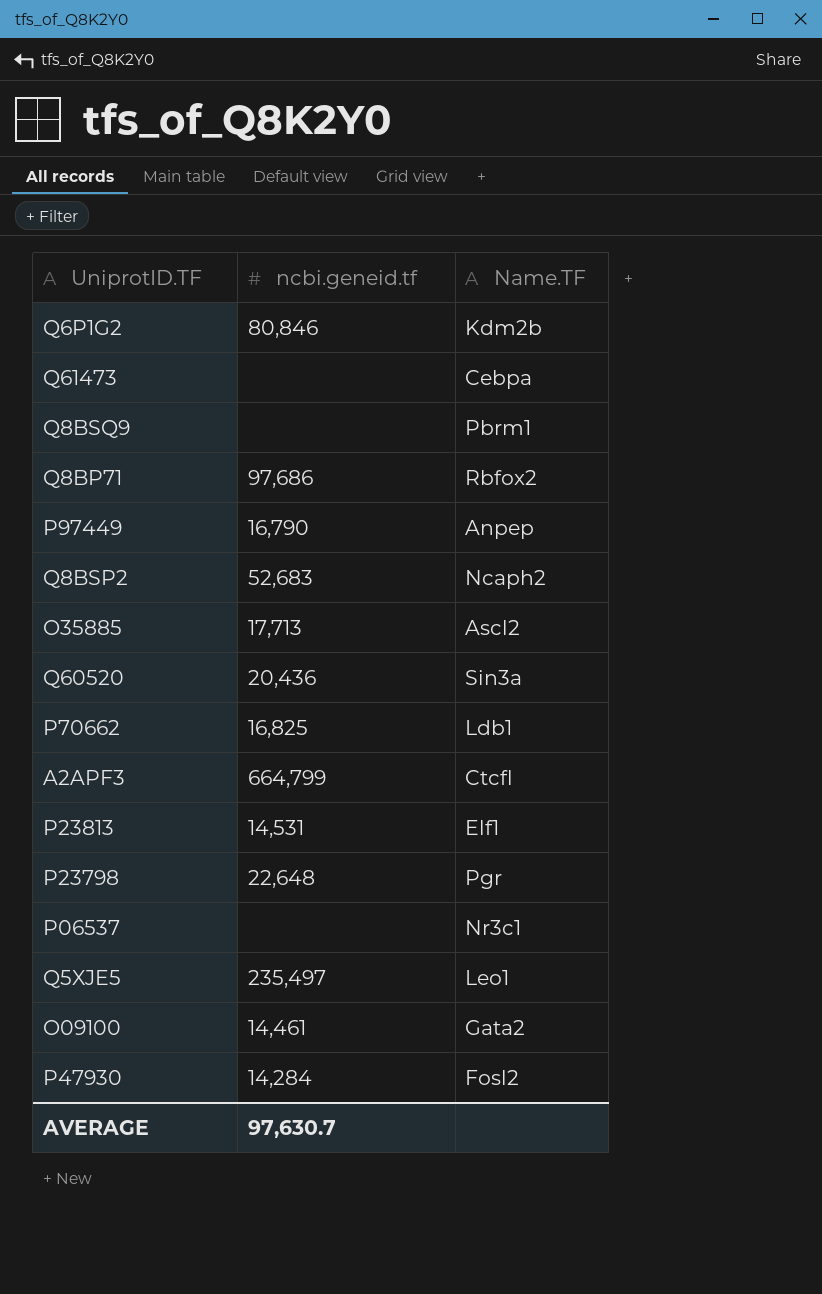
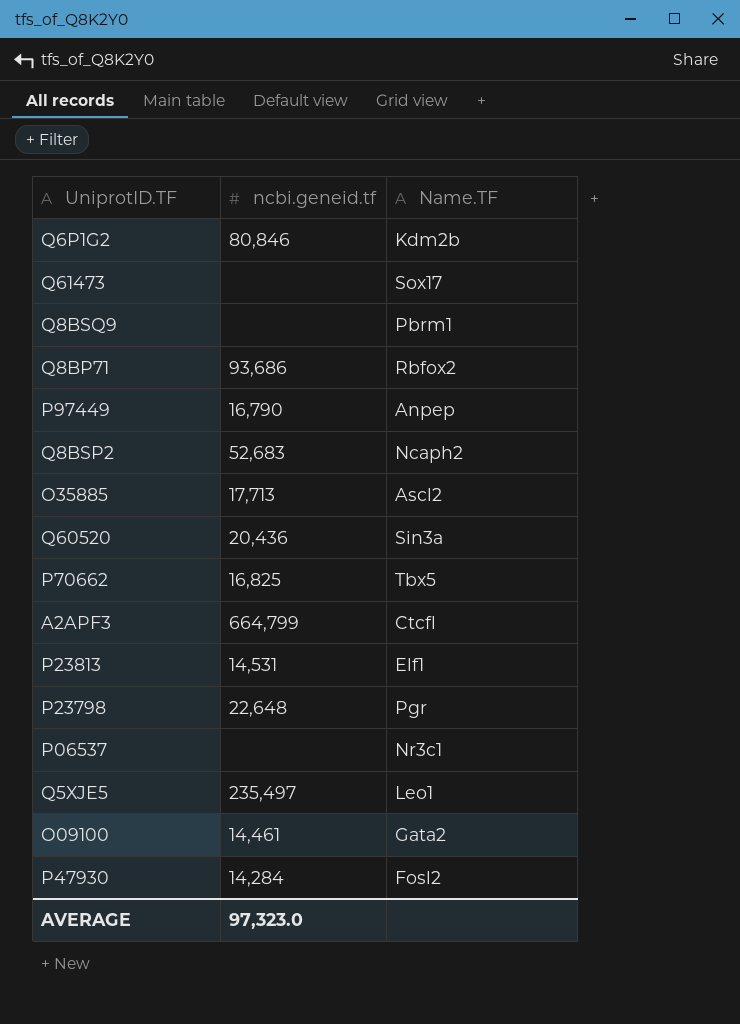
Q61473 | Name.TF: Cebpa -> Sox17
Q8BP71 | ncbi.geneid.tf: 97,686 -> 93,686
P70662 | Name.TF: Ldb1 -> Tbx5
AVERAGE | ncbi.geneid.tf: 97,630.7 -> 97,323.0

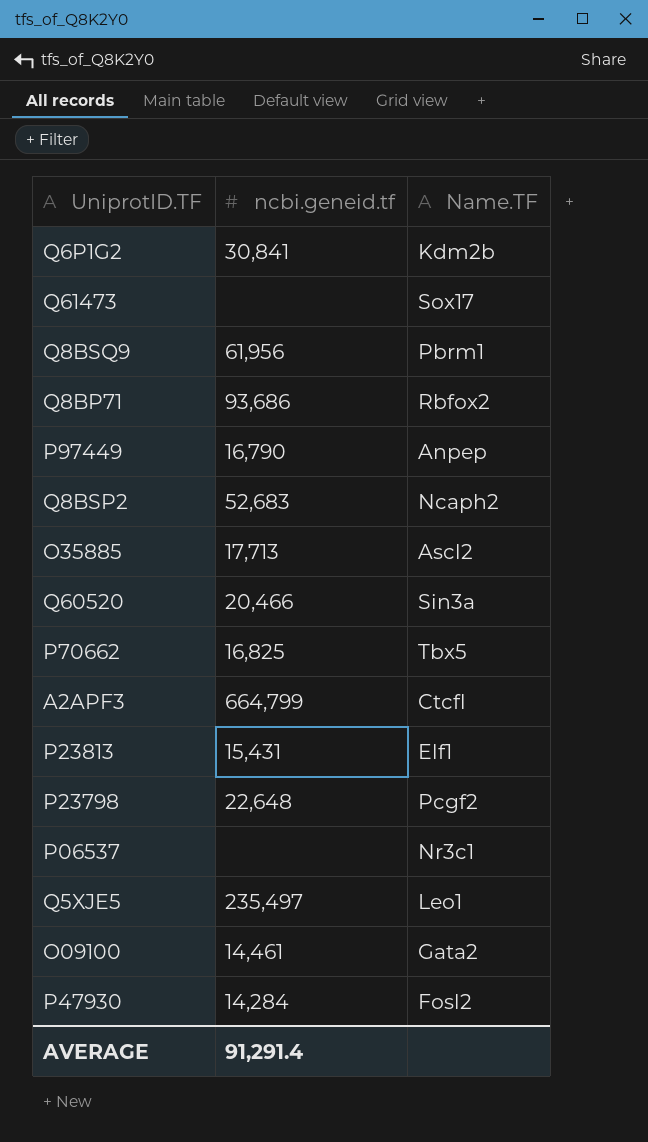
Q6P1G2 | ncbi.geneid.tf: 80,846 -> 30,841
Q8BSQ9 | ncbi.geneid.tf: none -> 61,956
Q60520 | ncbi.geneid.tf: 20,436 -> 20,466
P23813 | ncbi.geneid.tf: 14,531 -> 15,431
P23798 | Name.TF: Pgr -> Pcgf2
AVERAGE | ncbi.geneid.tf: 97,323.0 -> 91,291.4

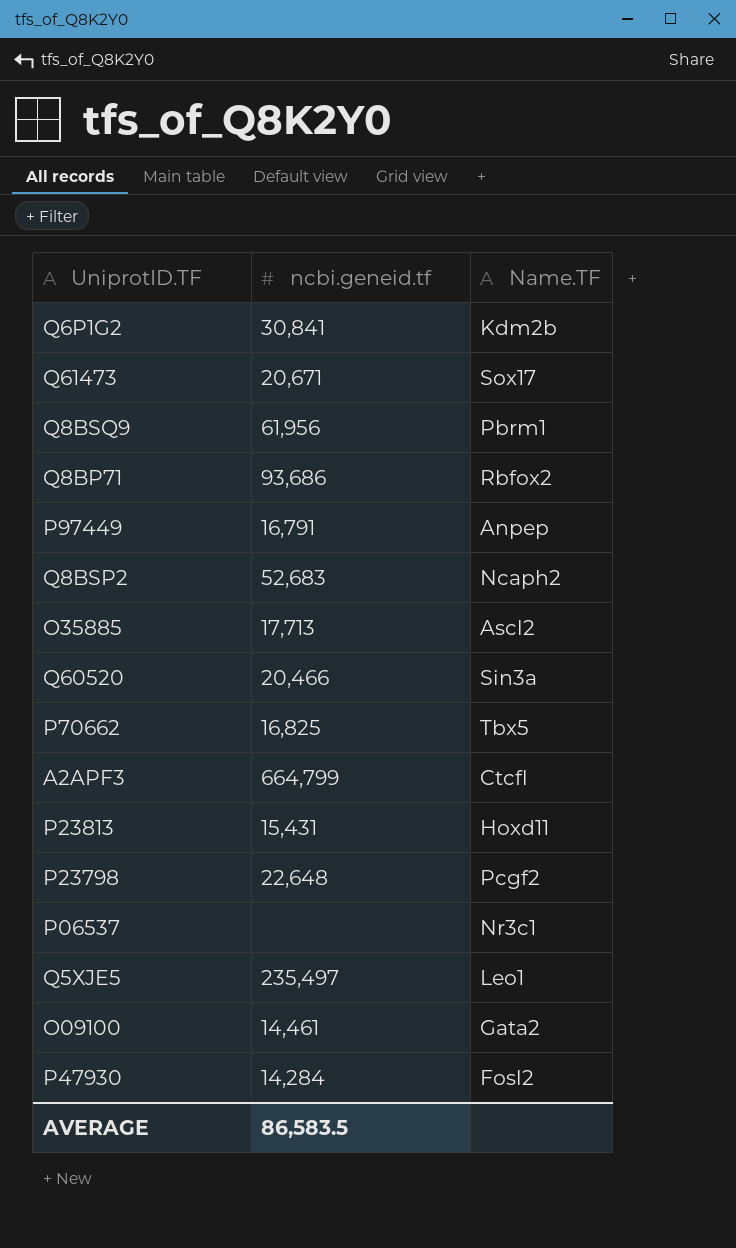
Q61473 | ncbi.geneid.tf: none -> 20,671
P97449 | ncbi.geneid.tf: 16,790 -> 16,791
P23813 | Name.TF: Elf1 -> Hoxd11
AVERAGE | ncbi.geneid.tf: 91,291.4 -> 86,583.5

